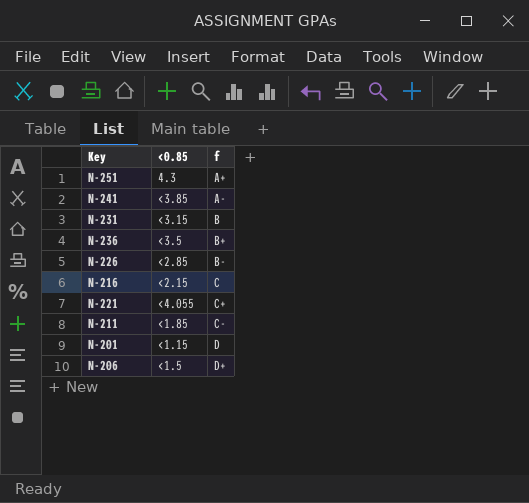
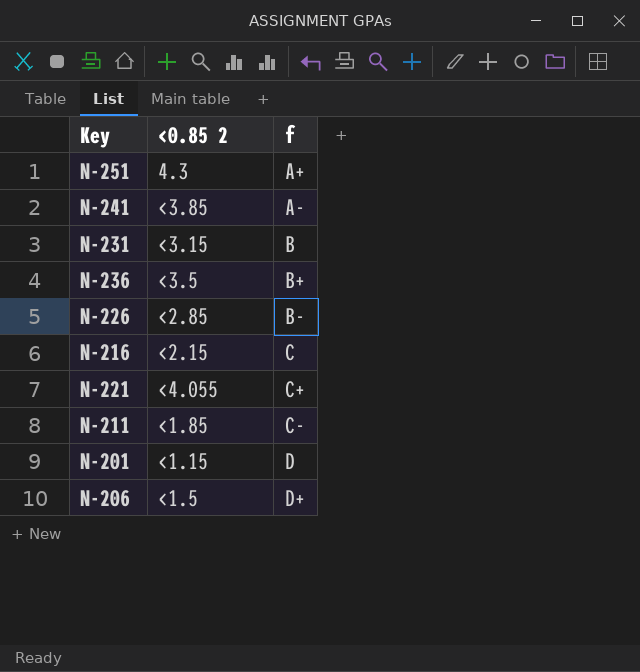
column name: <0.85 -> <0.85 2

